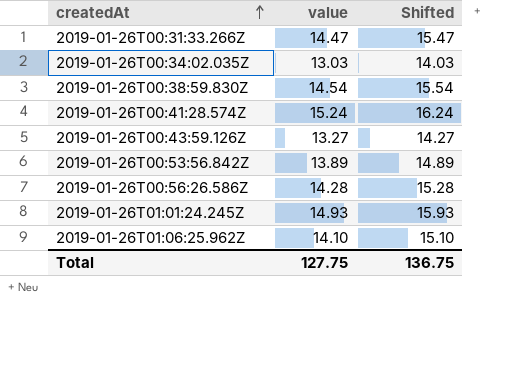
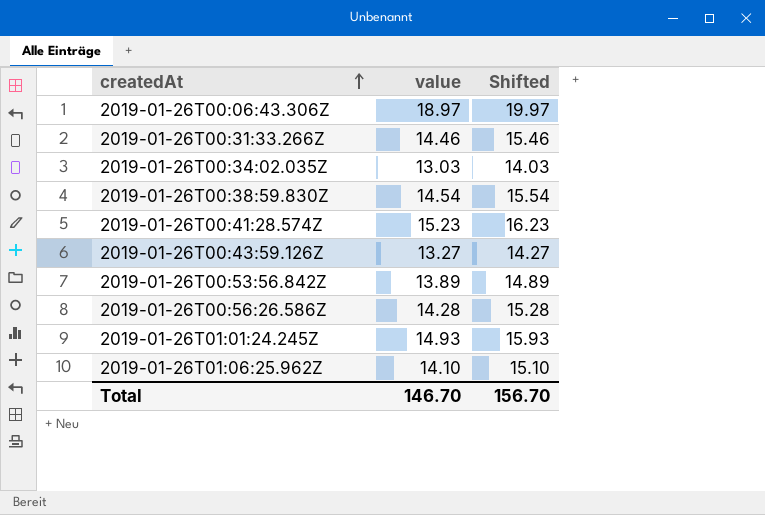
row 2019-01-26T00:06:43.306Z: none -> 18.97 | 19.97
2019-01-26T00:31:33.266Z | value: 14.47 -> 14.46
2019-01-26T00:31:33.266Z | Shifted: 15.47 -> 15.46
2019-01-26T00:41:28.574Z | value: 15.24 -> 15.23
2019-01-26T00:41:28.574Z | Shifted: 16.24 -> 16.23
Total | value: 127.75 -> 146.70
Total | Shifted: 136.75 -> 156.70

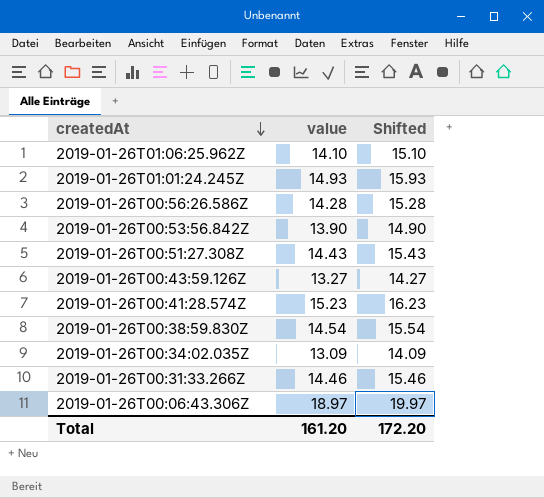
row order: createdAt ascending -> createdAt descending
2019-01-26T00:53:56.842Z | value: 13.89 -> 13.90
2019-01-26T00:53:56.842Z | Shifted: 14.89 -> 14.90
row 2019-01-26T00:51:27.308Z: none -> 14.43 | 15.43
2019-01-26T00:34:02.035Z | value: 13.03 -> 13.09
2019-01-26T00:34:02.035Z | Shifted: 14.03 -> 14.09
Total | value: 146.70 -> 161.20
Total | Shifted: 156.70 -> 172.20

